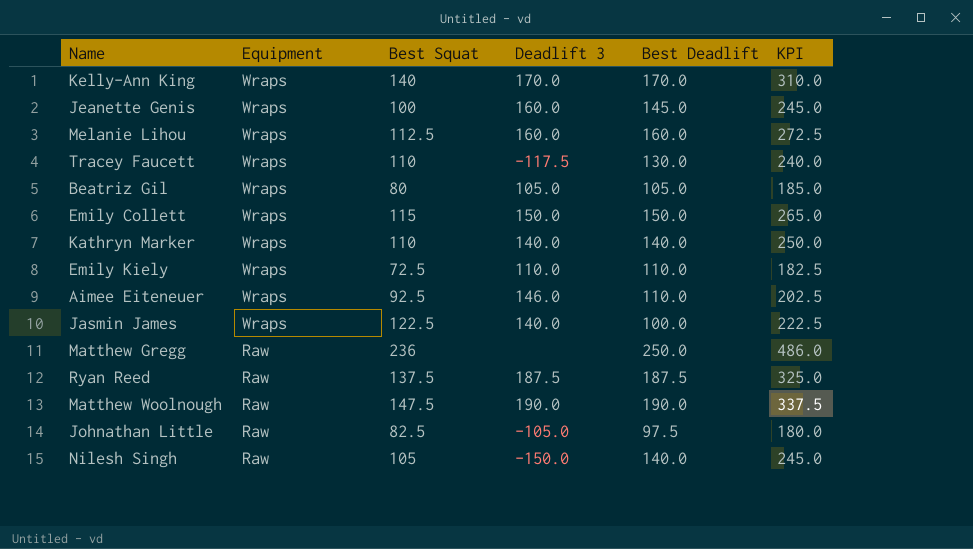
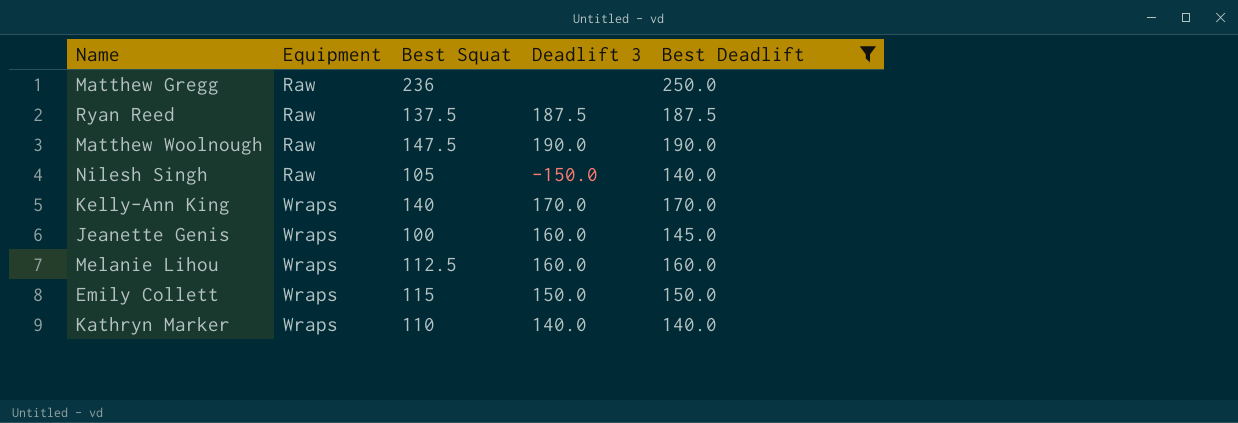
filter: none -> Best Deadlift >= 140.0
row order: Equipment descending -> Equipment ascending
column KPI | formula: [Best Squat] + [Best Deadlift] -> none

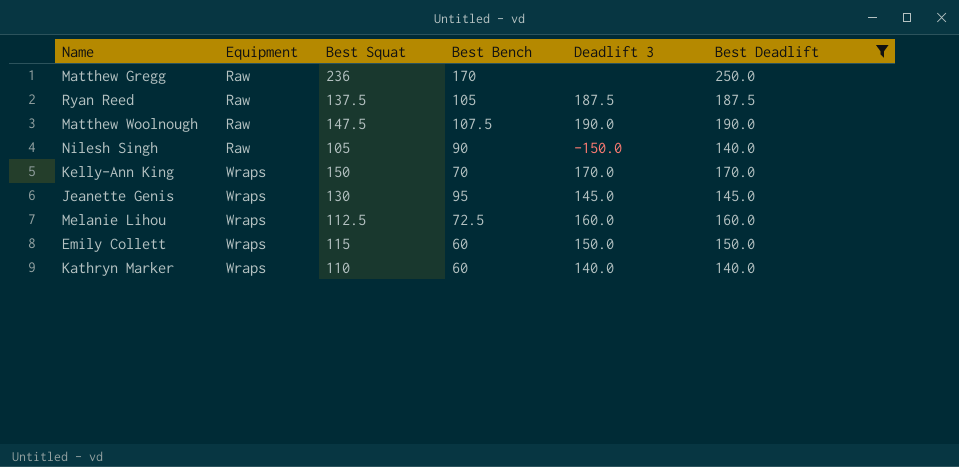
column Best Bench | position: none -> 4
Kelly-Ann King | Best Squat: 140 -> 150
Jeanette Genis | Best Squat: 100 -> 130
Jeanette Genis | Deadlift 3: 160.0 -> 145.0

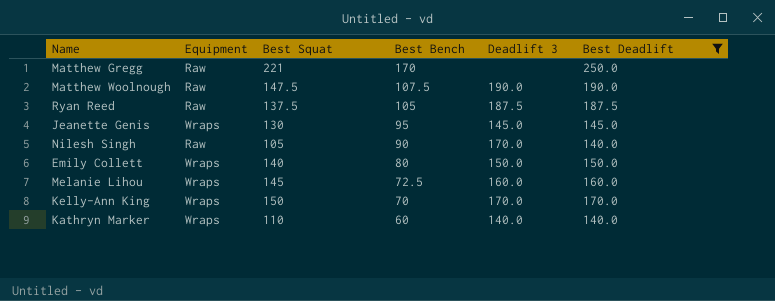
row order: Equipment ascending -> Best Bench descending
Matthew Gregg | Best Squat: 236 -> 221
Nilesh Singh | Deadlift 3: -150.0 -> 170.0
Emily Collett | Best Squat: 115 -> 140
Emily Collett | Best Bench: 60 -> 80
Melanie Lihou | Best Squat: 112.5 -> 145

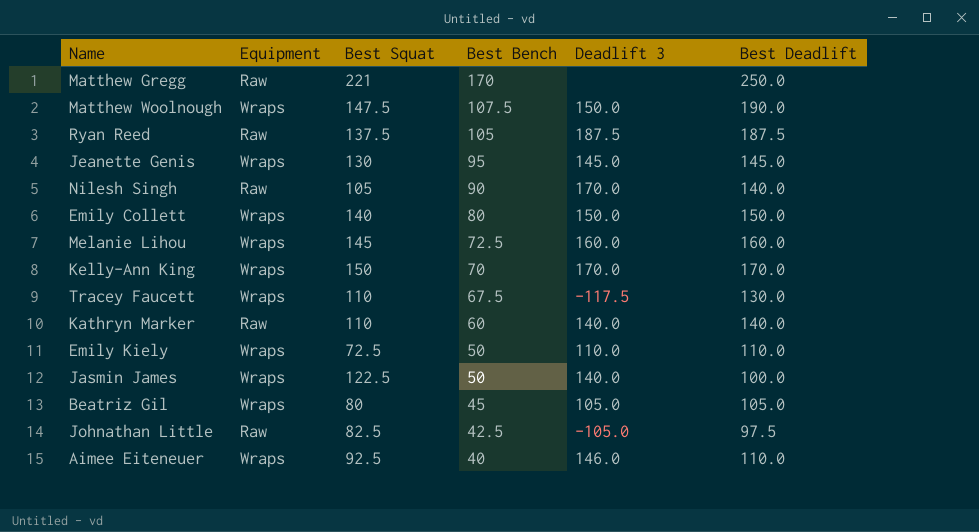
filter: Best Deadlift >= 140.0 -> none
Matthew Woolnough | Equipment: Raw -> Wraps
Matthew Woolnough | Deadlift 3: 190.0 -> 150.0
Kathryn Marker | Equipment: Wraps -> Raw

